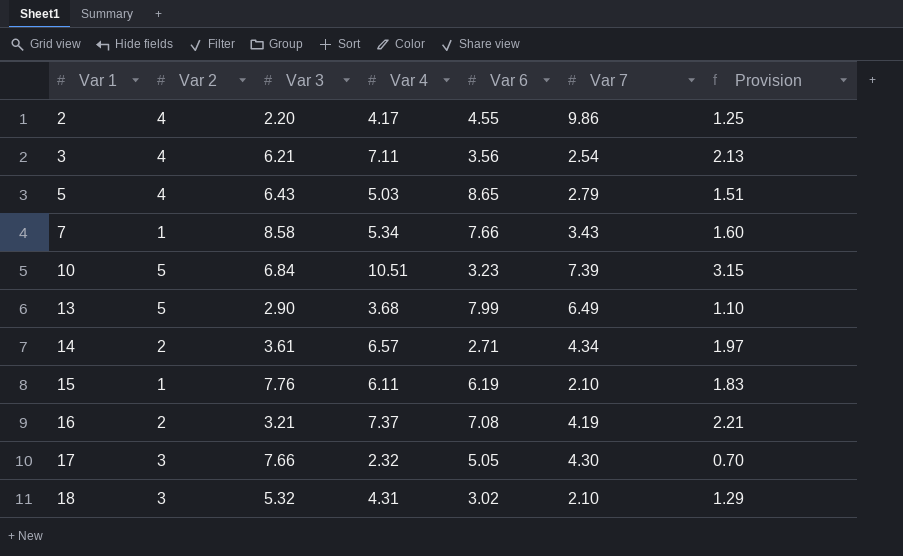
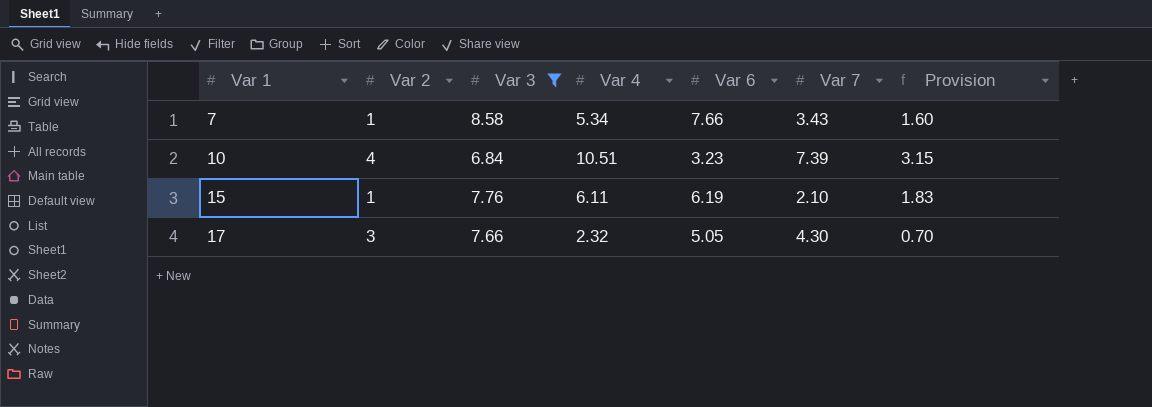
filter: none -> Var 3 >= 6.84
10 | Var 2: 5 -> 4

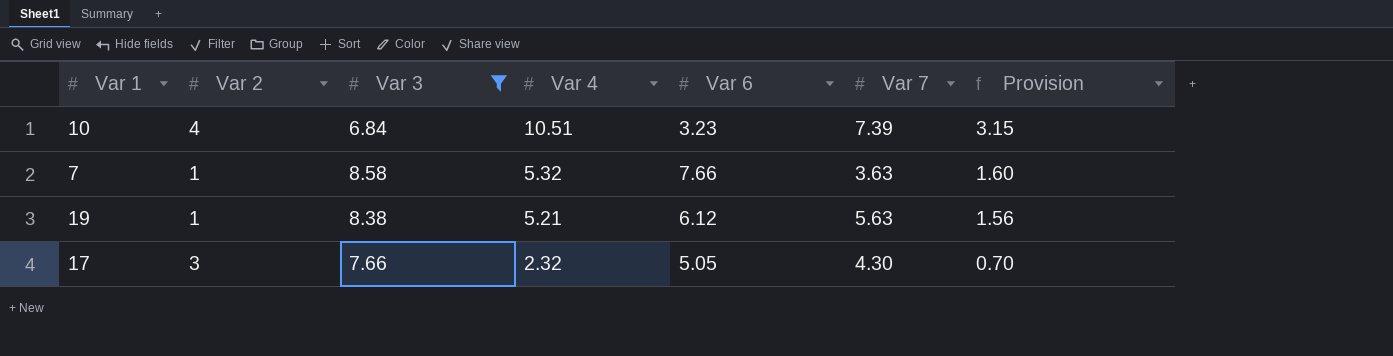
row order: Var 1 ascending -> Var 4 descending
row 15: 1 | 7.76 | 6.11 | 6.19 | 2.10 | 1.83 -> none
7 | Var 4: 5.34 -> 5.32
7 | Var 7: 3.43 -> 3.63
row 19: none -> 1 | 8.38 | 5.21 | 6.12 | 5.63 | 1.56

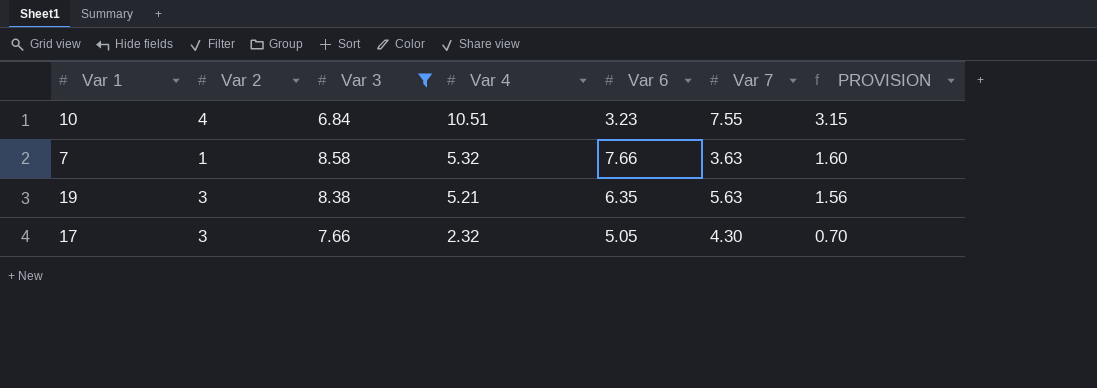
column name: Provision -> PROVISION
10 | Var 7: 7.39 -> 7.55
19 | Var 2: 1 -> 3
19 | Var 6: 6.12 -> 6.35

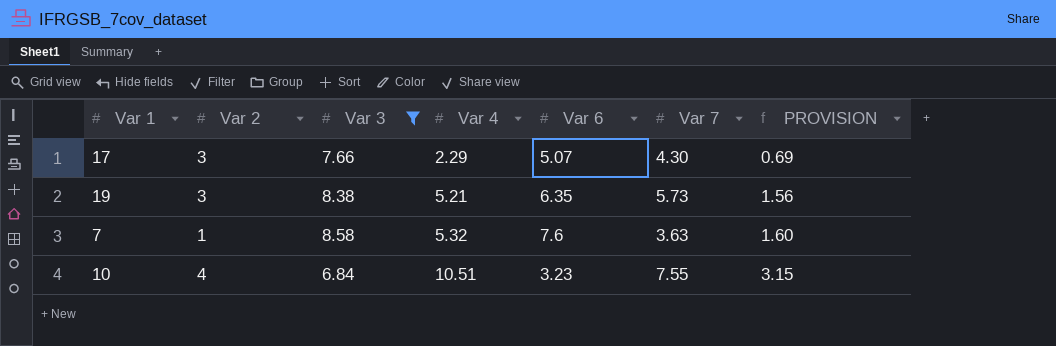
row order: Var 4 descending -> Var 4 ascending
17 | Var 4: 2.32 -> 2.29
17 | Var 6: 5.05 -> 5.07
17 | PROVISION: 0.70 -> 0.69
19 | Var 7: 5.63 -> 5.73
7 | Var 6: 7.66 -> 7.6

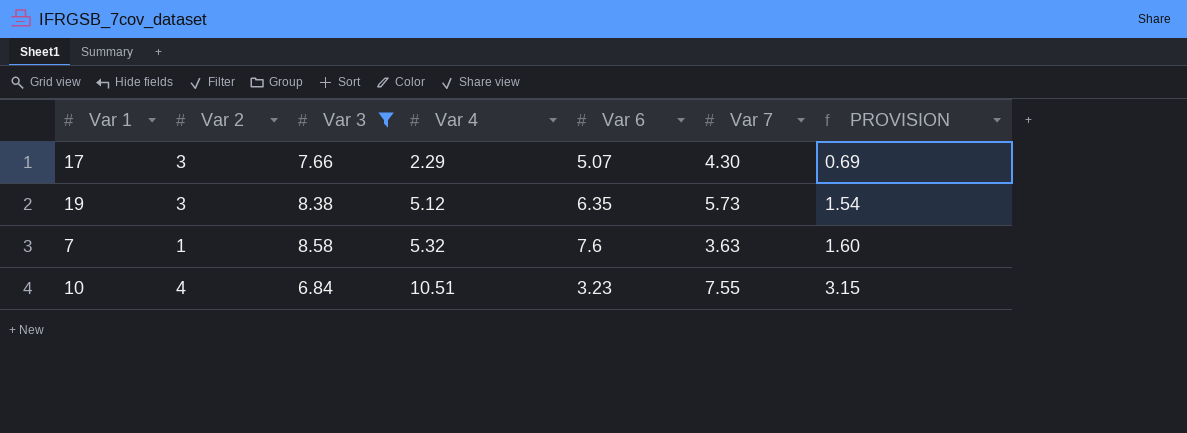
19 | Var 4: 5.21 -> 5.12
19 | PROVISION: 1.56 -> 1.54

